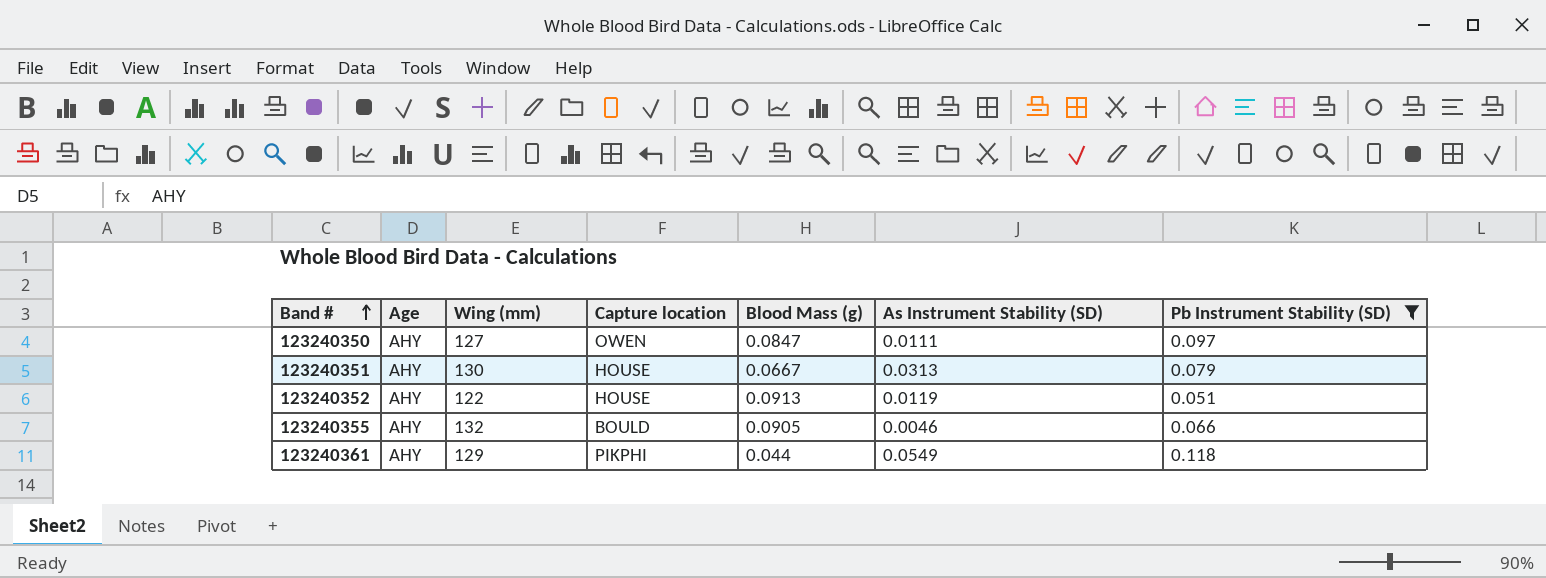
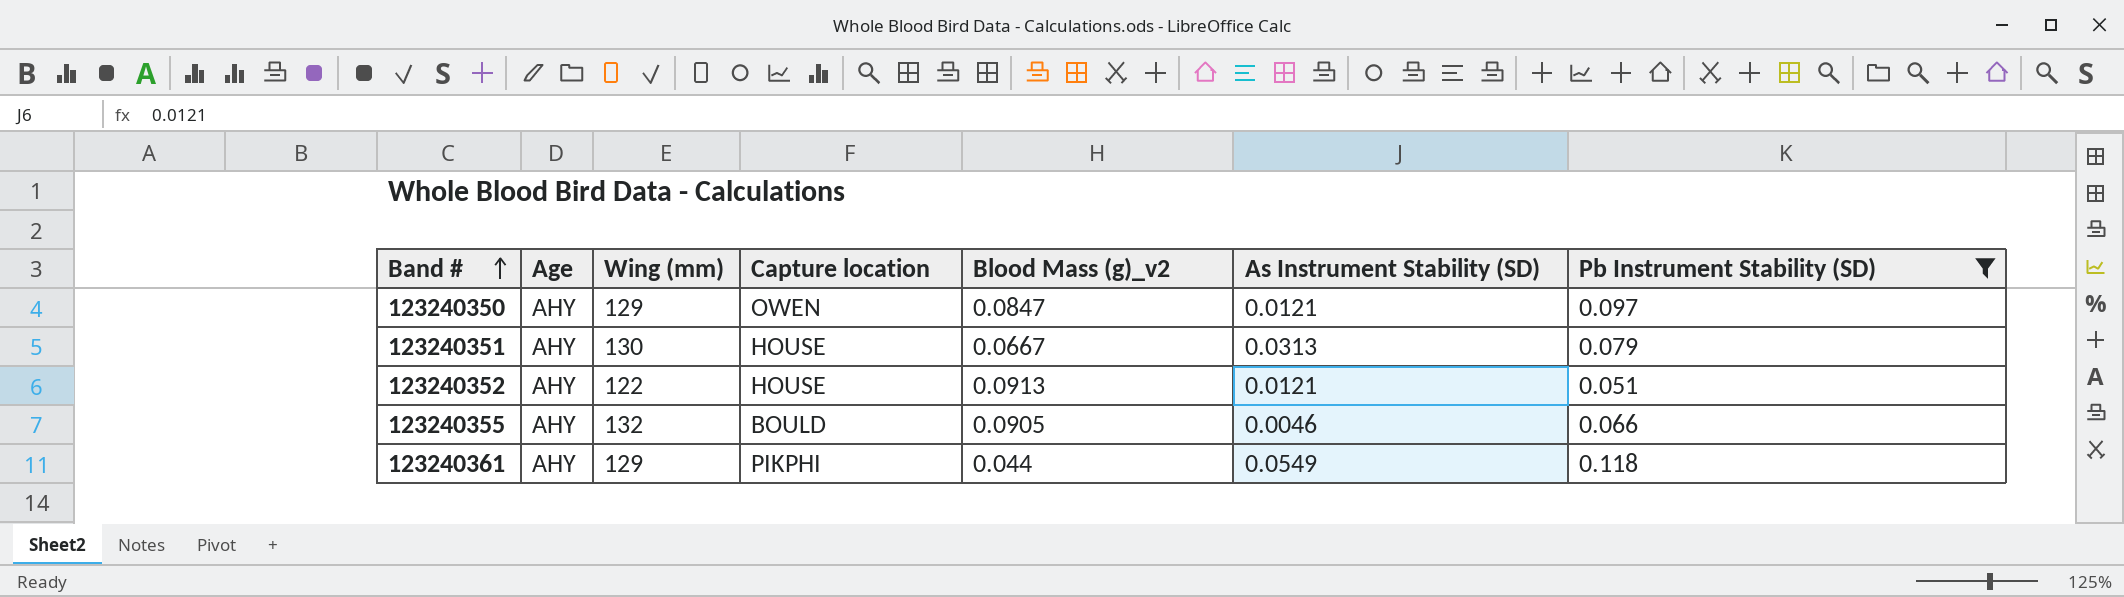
column name: Blood Mass (g) -> Blood Mass (g)_v2
123240350 | Wing (mm): 127 -> 129
123240350 | As Instrument Stability (SD): 0.0111 -> 0.0121
123240352 | As Instrument Stability (SD): 0.0119 -> 0.0121

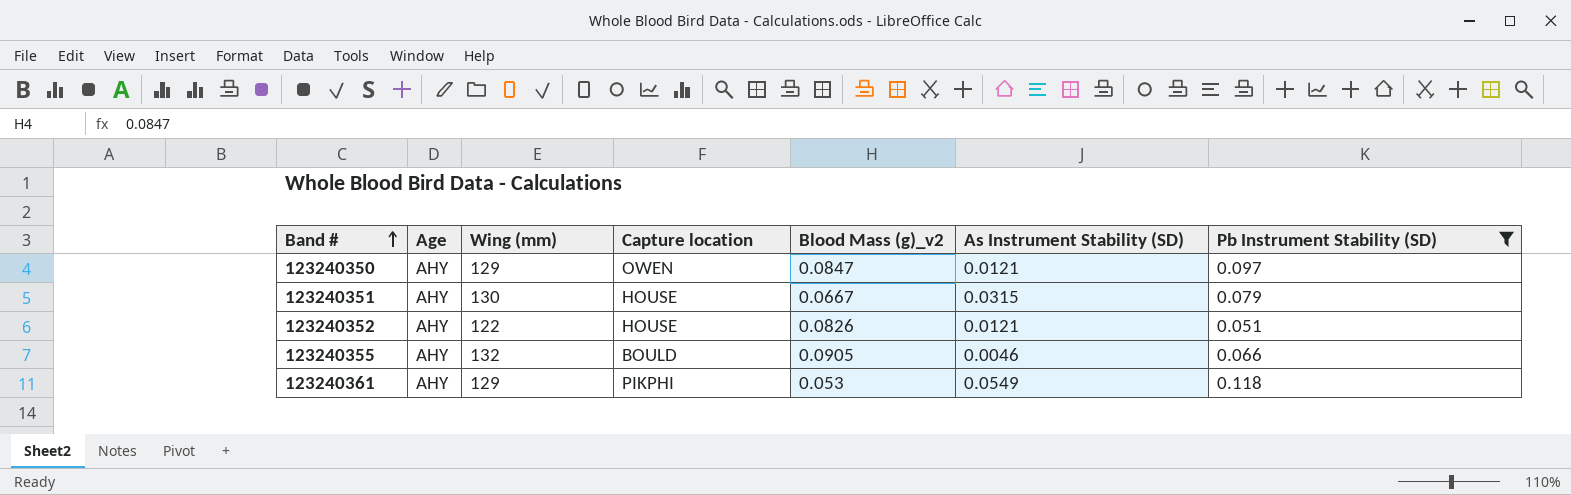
123240351 | As Instrument Stability (SD): 0.0313 -> 0.0315
123240352 | Blood Mass (g)_v2: 0.0913 -> 0.0826
123240361 | Blood Mass (g)_v2: 0.044 -> 0.053

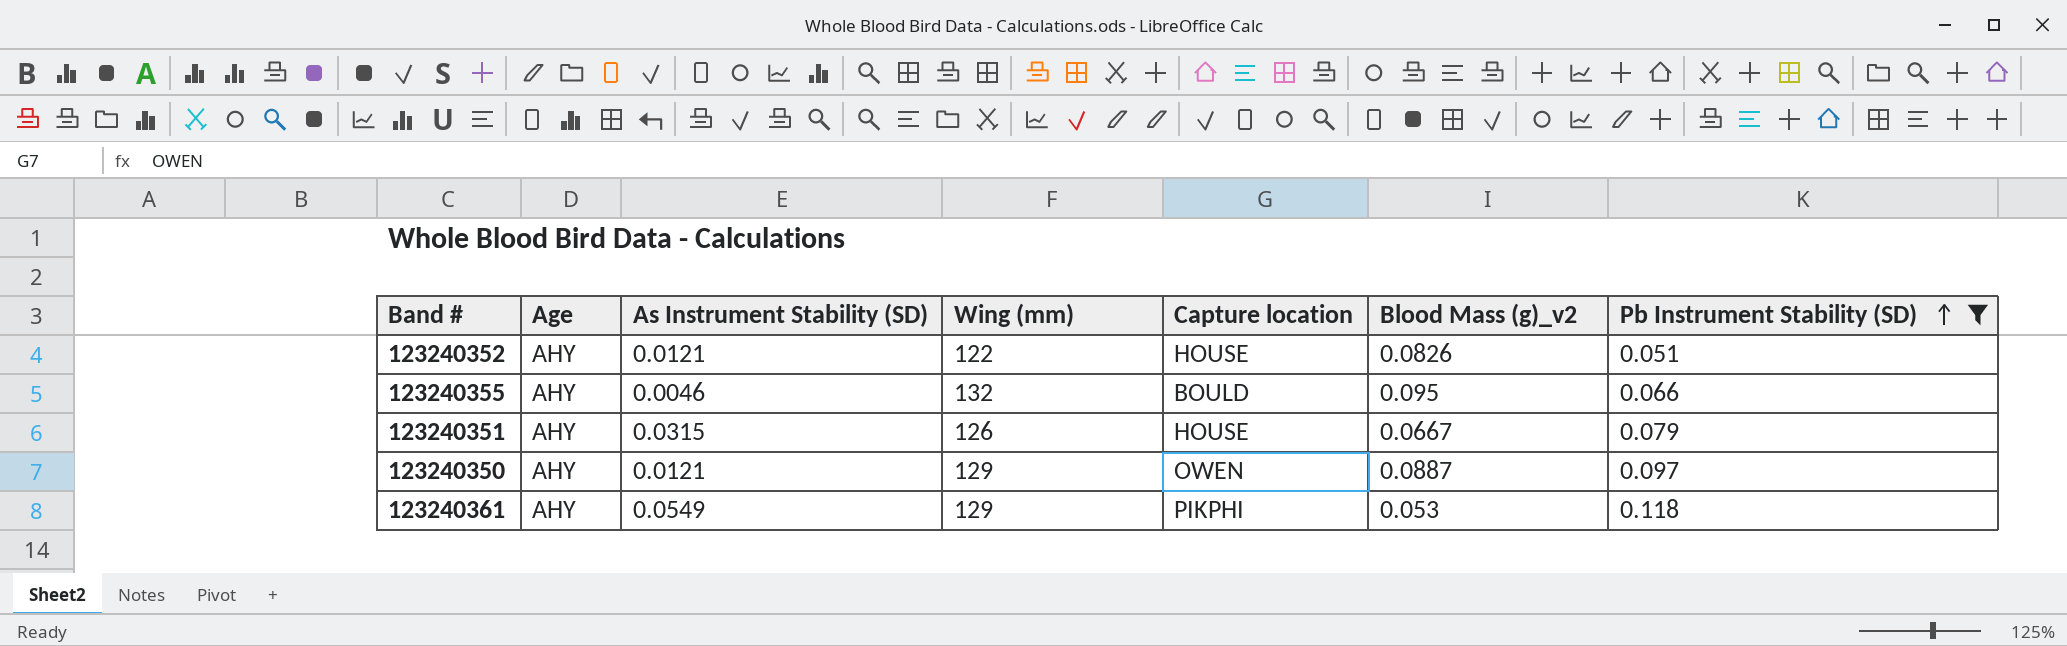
row order: Band # ascending -> Pb Instrument Stability (SD) ascending
column As Instrument Stability (SD) | position: 6 -> 3
123240355 | Blood Mass (g)_v2: 0.0905 -> 0.095
123240351 | Wing (mm): 130 -> 126
123240350 | Blood Mass (g)_v2: 0.0847 -> 0.0887

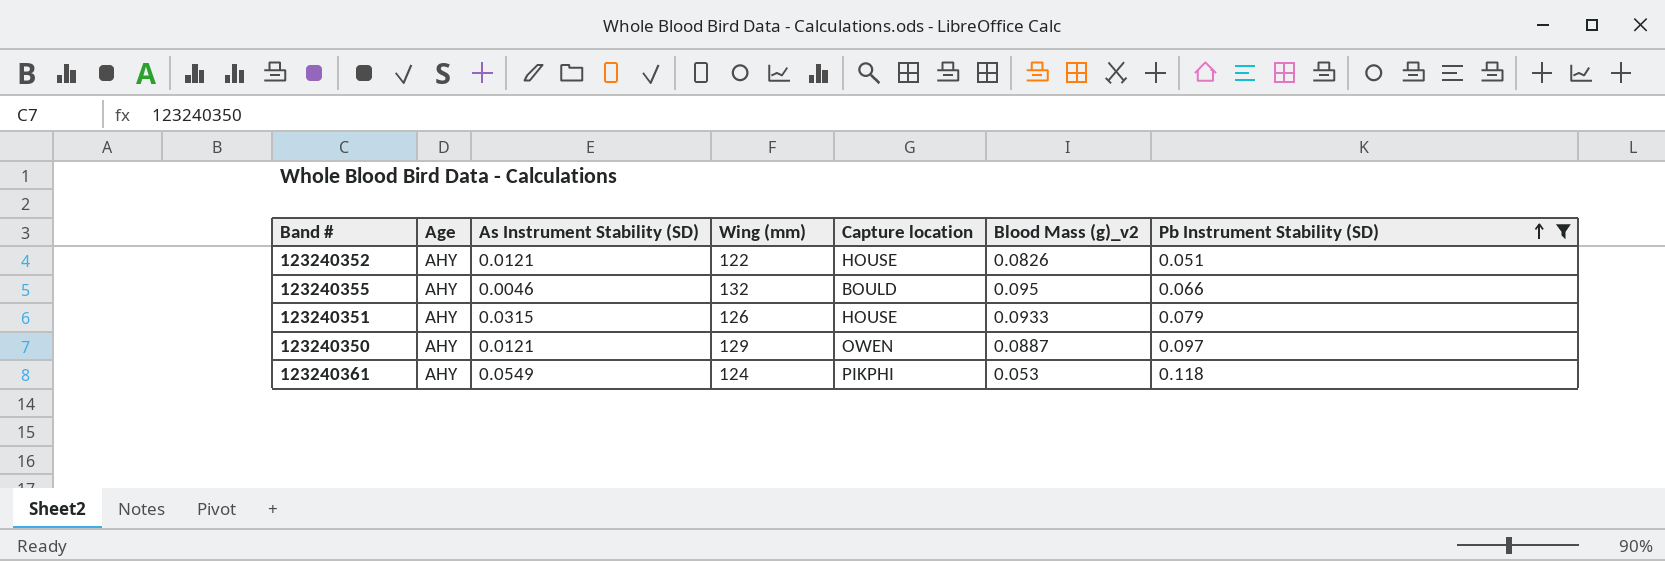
123240351 | Blood Mass (g)_v2: 0.0667 -> 0.0933
123240361 | Wing (mm): 129 -> 124

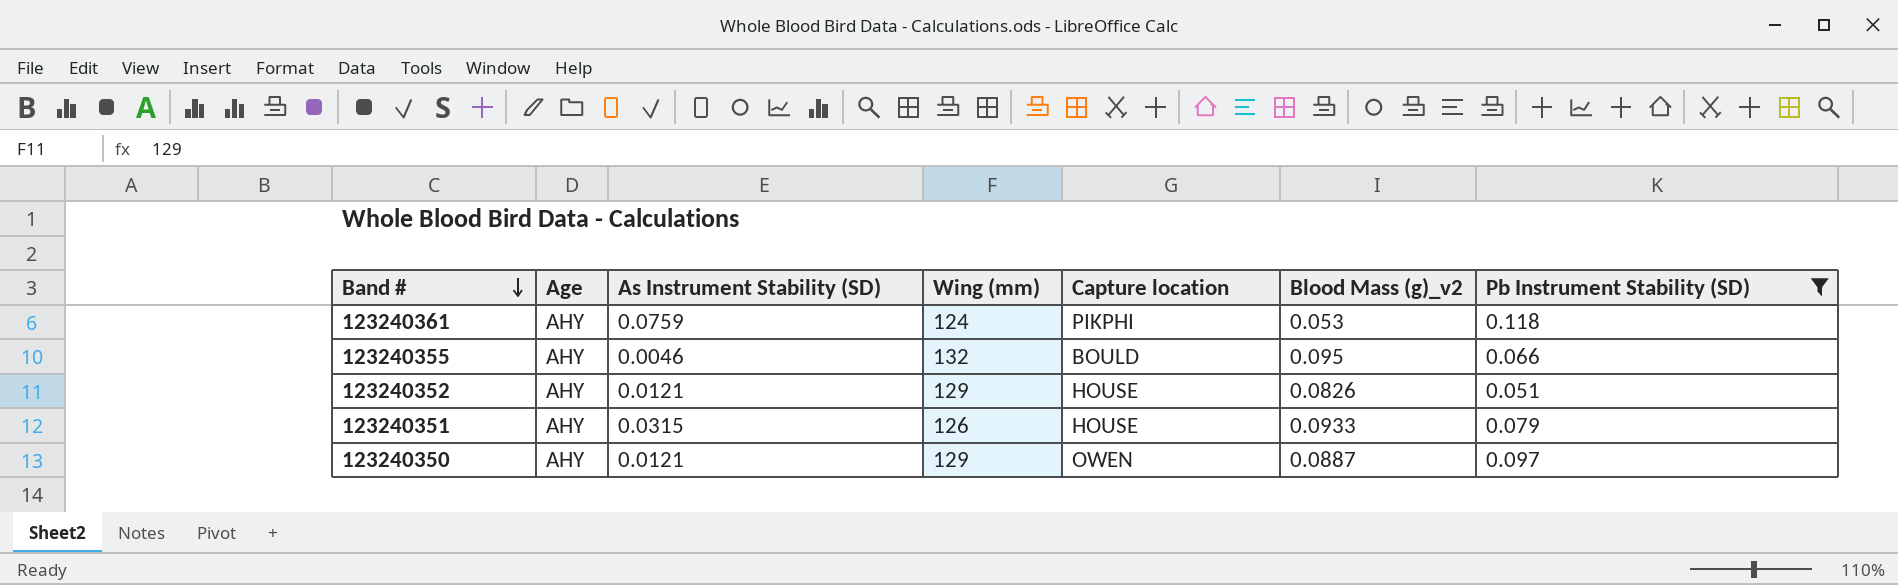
row order: Pb Instrument Stability (SD) ascending -> Band # descending
123240361 | As Instrument Stability (SD): 0.0549 -> 0.0759
123240352 | Wing (mm): 122 -> 129

